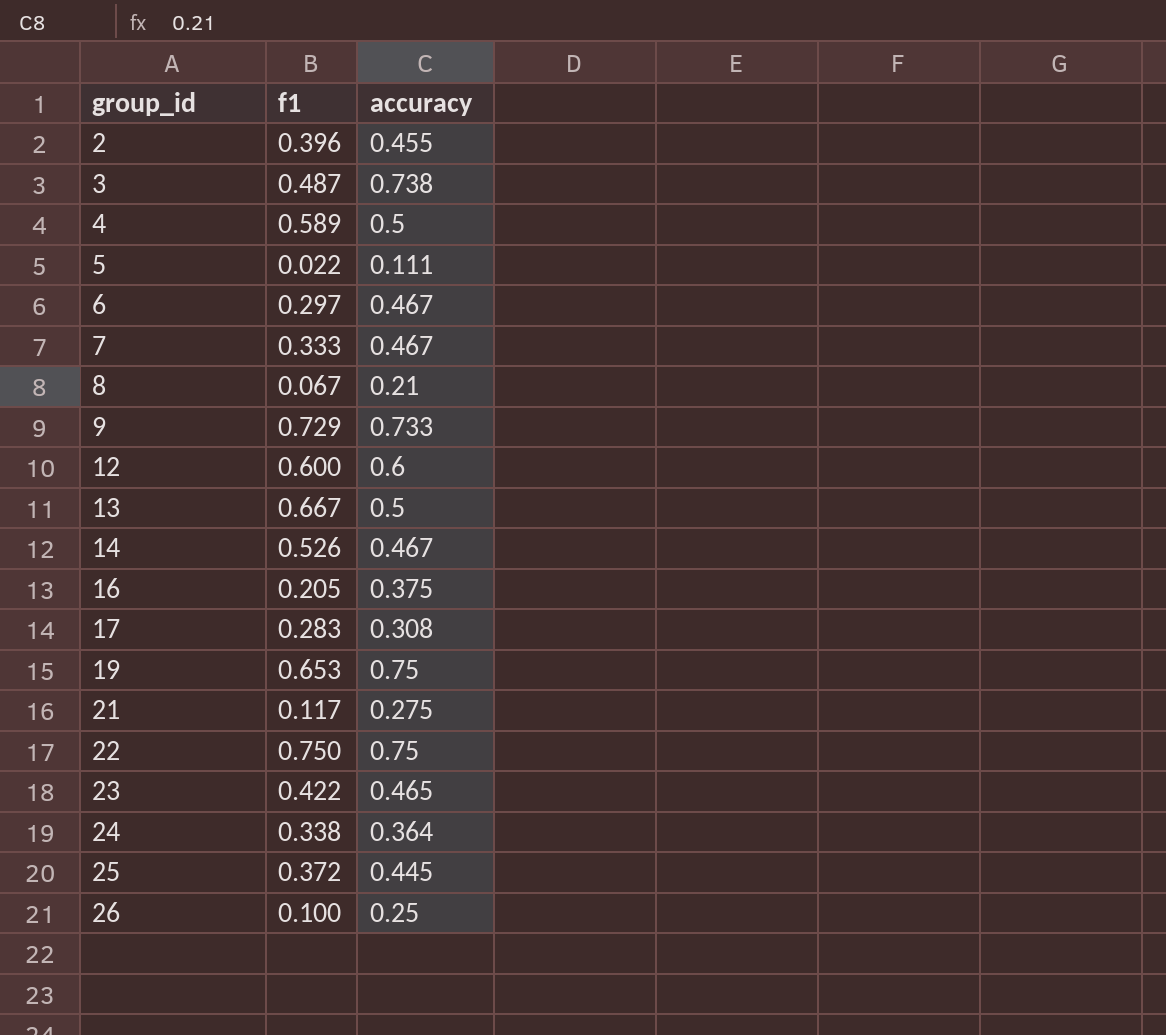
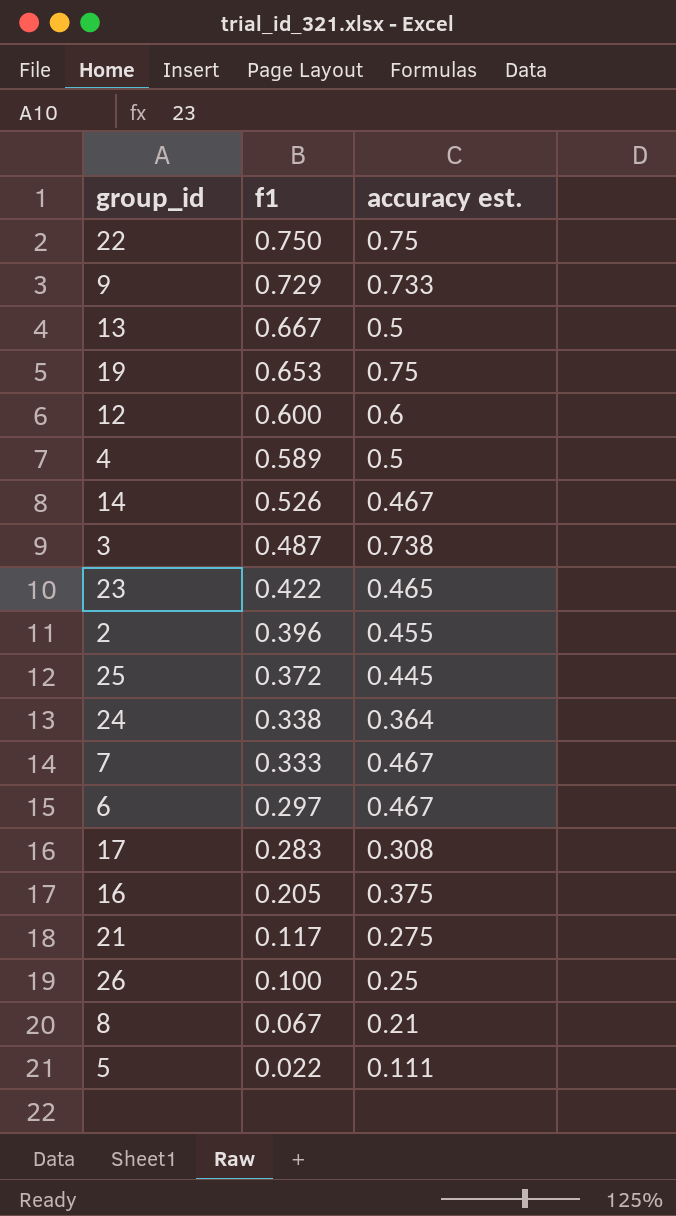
row order: group_id ascending -> f1 descending
column name: accuracy -> accuracy est.

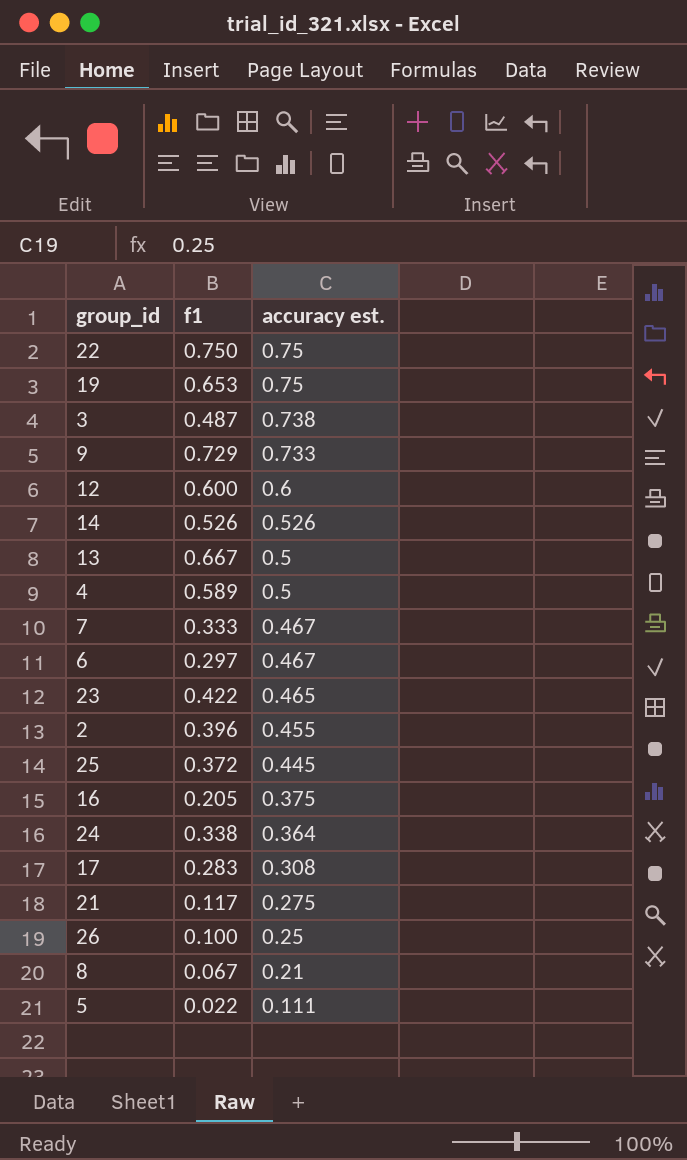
row order: f1 descending -> accuracy est. descending
14 | accuracy est.: 0.467 -> 0.526

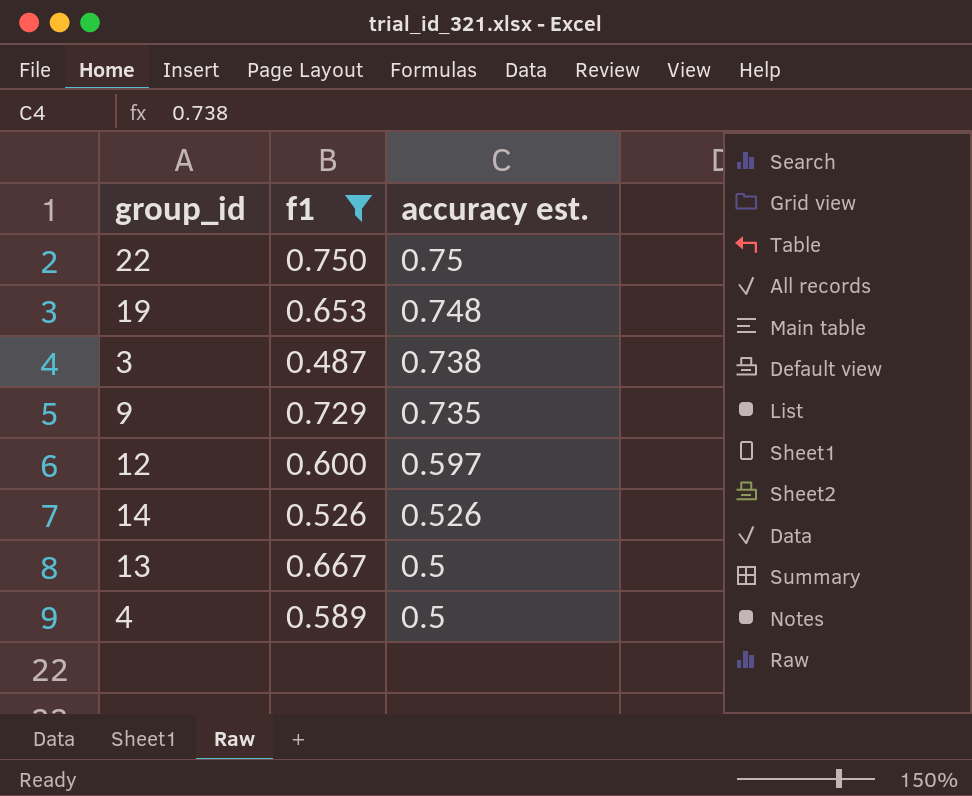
filter: none -> f1 >= 0.487
19 | accuracy est.: 0.75 -> 0.748
9 | accuracy est.: 0.733 -> 0.735
12 | accuracy est.: 0.6 -> 0.597

